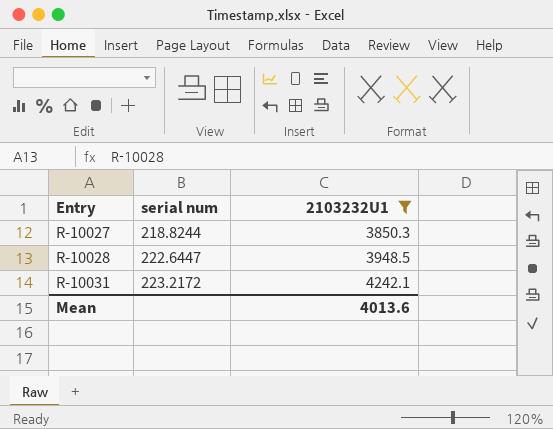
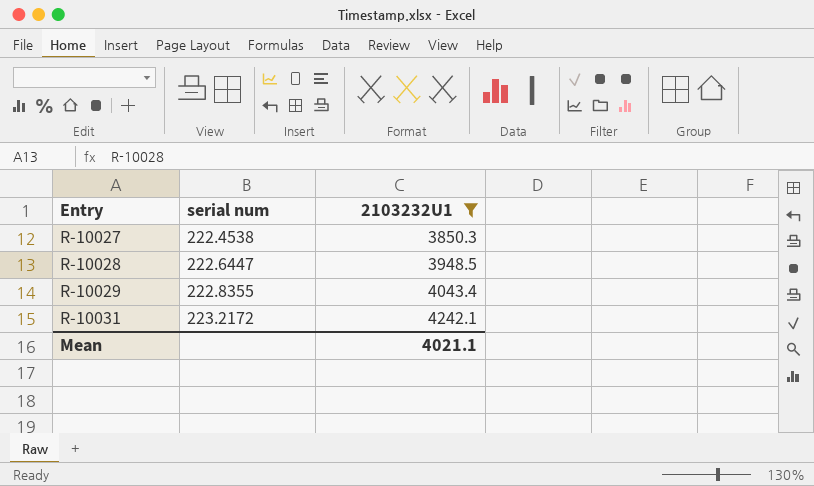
R-10027 | serial num: 218.8244 -> 222.4538
row R-10029: none -> 222.8355 | 4043.4
Mean | 2103232U1: 4013.6 -> 4021.1

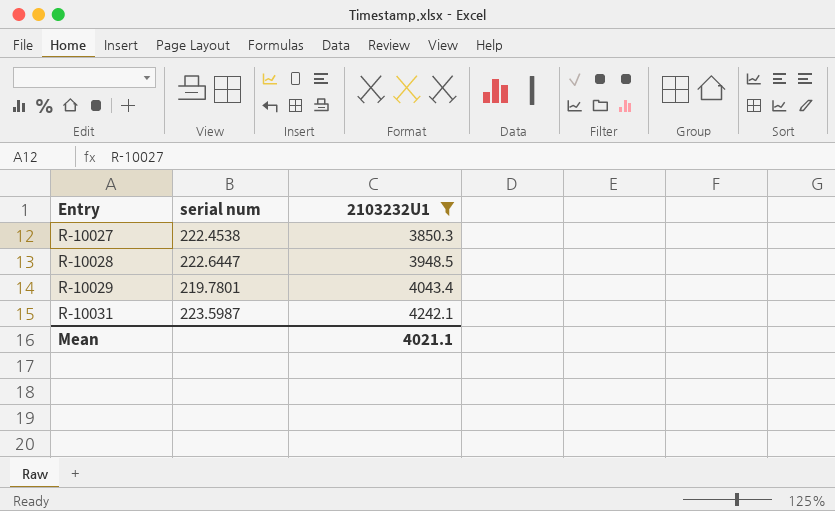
R-10029 | serial num: 222.8355 -> 219.7801
R-10031 | serial num: 223.2172 -> 223.5987

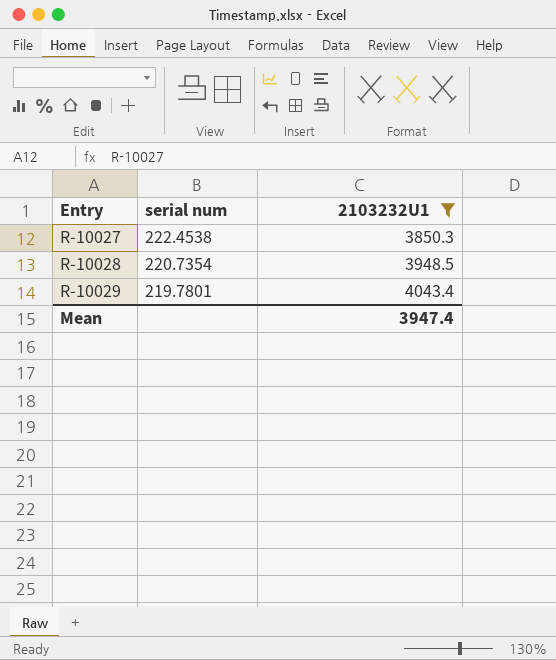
row R-10031: 223.5987 | 4242.1 -> none
R-10028 | serial num: 222.6447 -> 220.7354
Mean | 2103232U1: 4021.1 -> 3947.4

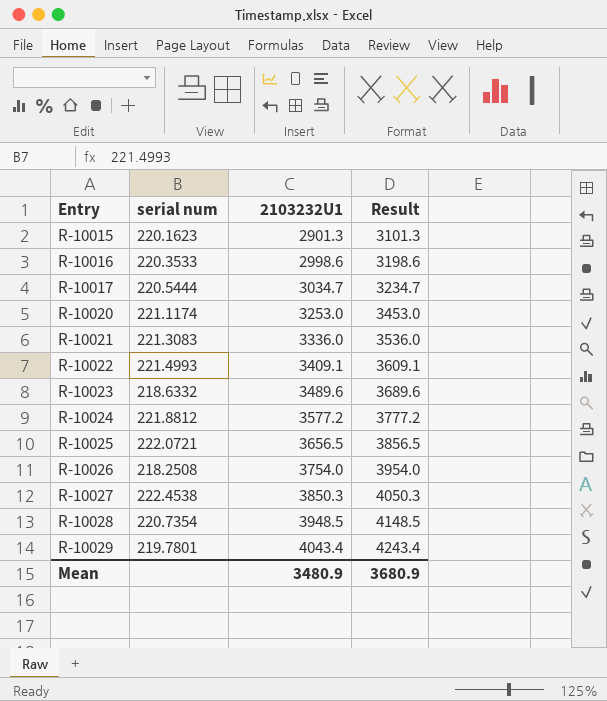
filter: 2103232U1 >= 3850.3 -> none
column Result | formula: none -> [2103232U1] + 200
Mean | 2103232U1: 3947.4 -> 3480.9

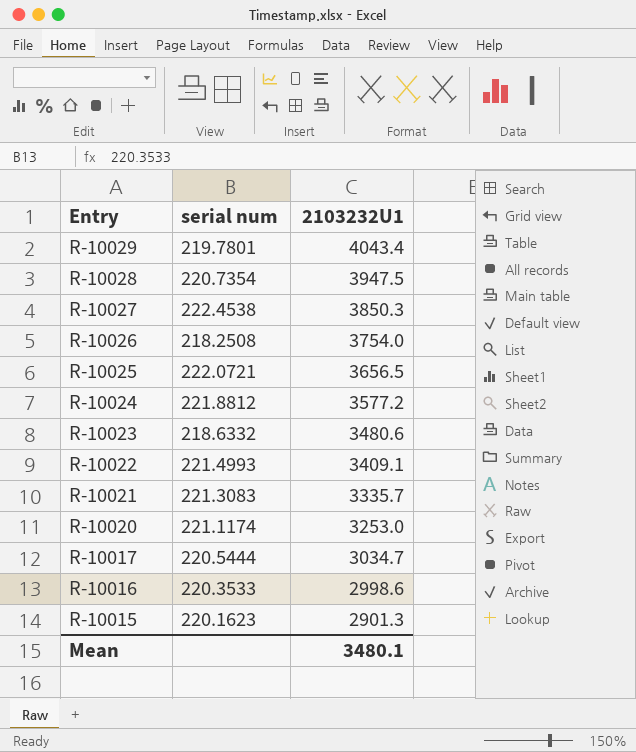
row order: Entry ascending -> Entry descending
column Result | formula: [2103232U1] + 200 -> none
R-10028 | 2103232U1: 3948.5 -> 3947.5
R-10023 | 2103232U1: 3489.6 -> 3480.6
R-10021 | 2103232U1: 3336.0 -> 3335.7
Mean | 2103232U1: 3480.9 -> 3480.1

